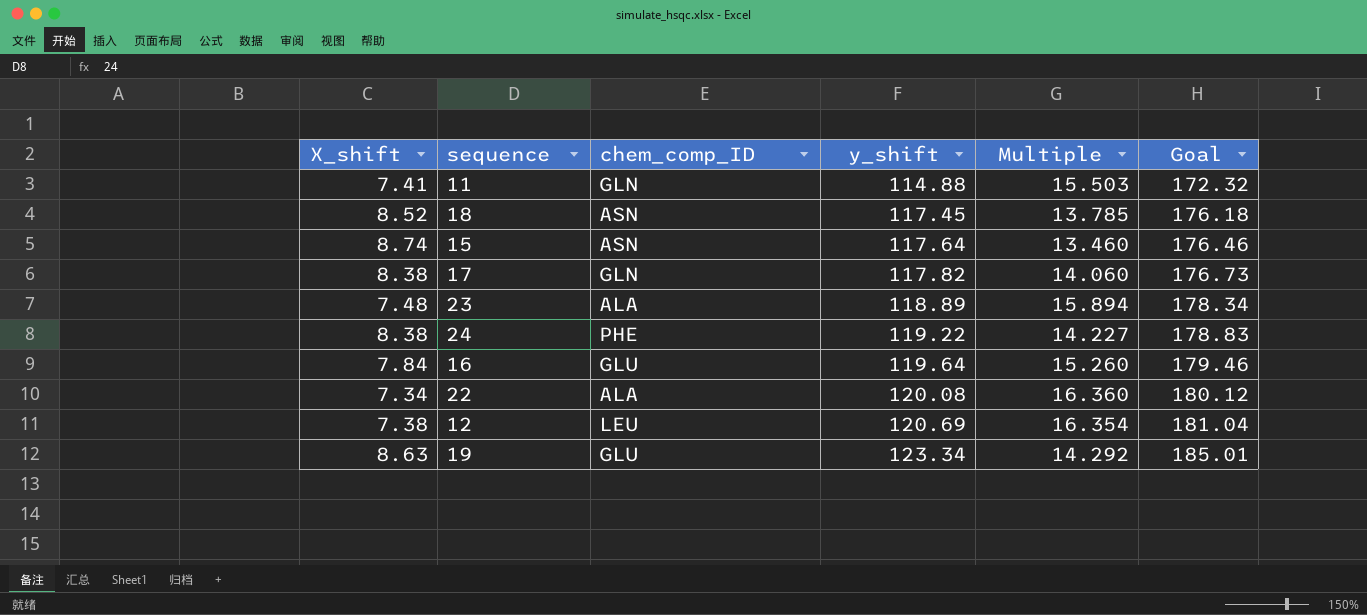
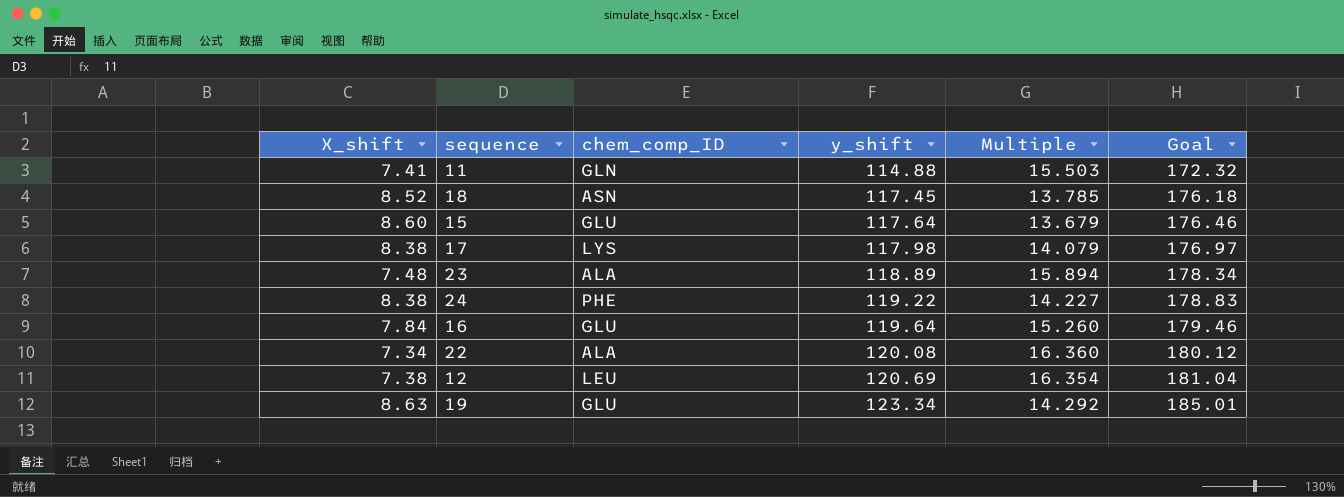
15 | X_shift: 8.74 -> 8.60
15 | chem_comp_ID: ASN -> GLU
15 | Multiple: 13.460 -> 13.679
17 | chem_comp_ID: GLN -> LYS
17 | y_shift: 117.82 -> 117.98
17 | Multiple: 14.060 -> 14.079
17 | Goal: 176.73 -> 176.97

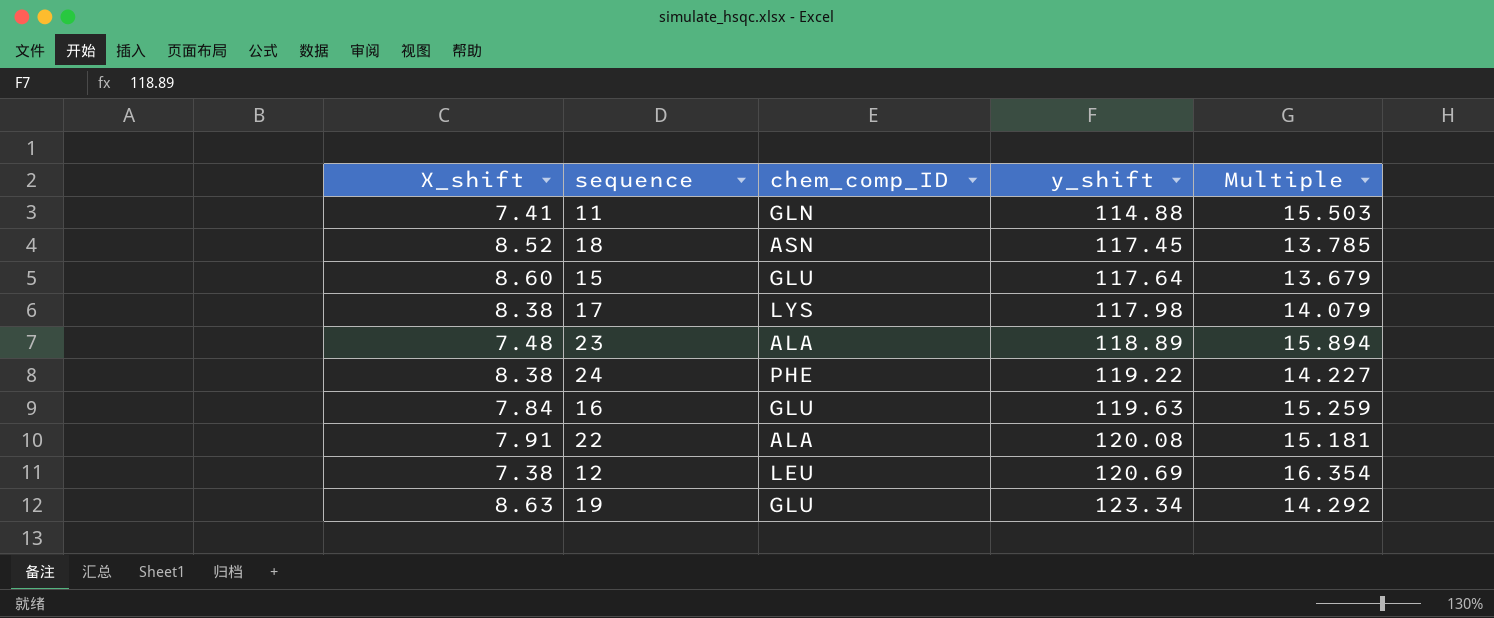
column Goal | formula: [y_shift] * 1.5 -> none
16 | y_shift: 119.64 -> 119.63
16 | Multiple: 15.260 -> 15.259
22 | X_shift: 7.34 -> 7.91
22 | Multiple: 16.360 -> 15.181

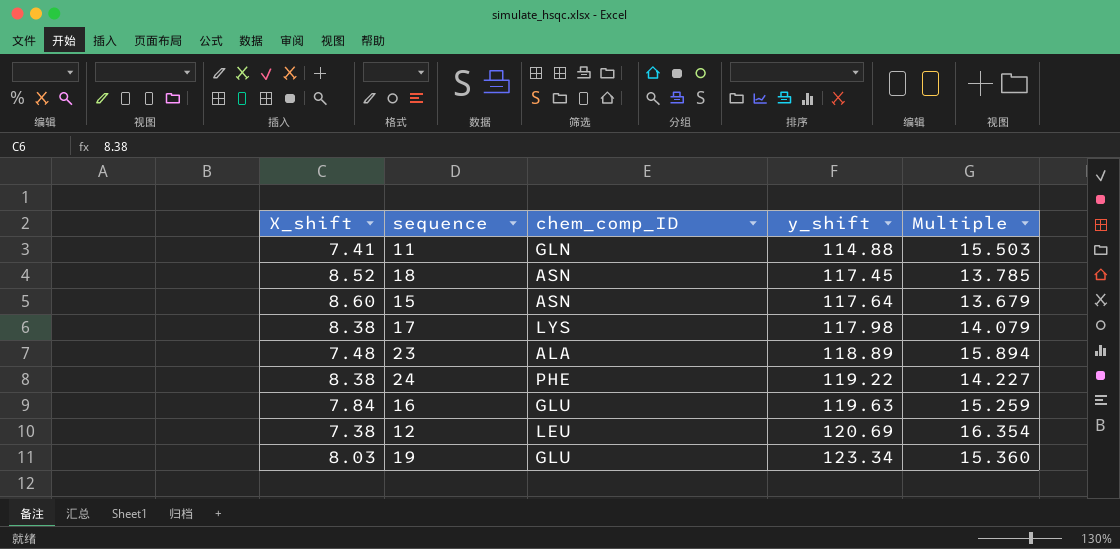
row 22: 7.91 | ALA | 120.08 | 15.181 -> none
15 | chem_comp_ID: GLU -> ASN
19 | X_shift: 8.63 -> 8.03
19 | Multiple: 14.292 -> 15.360

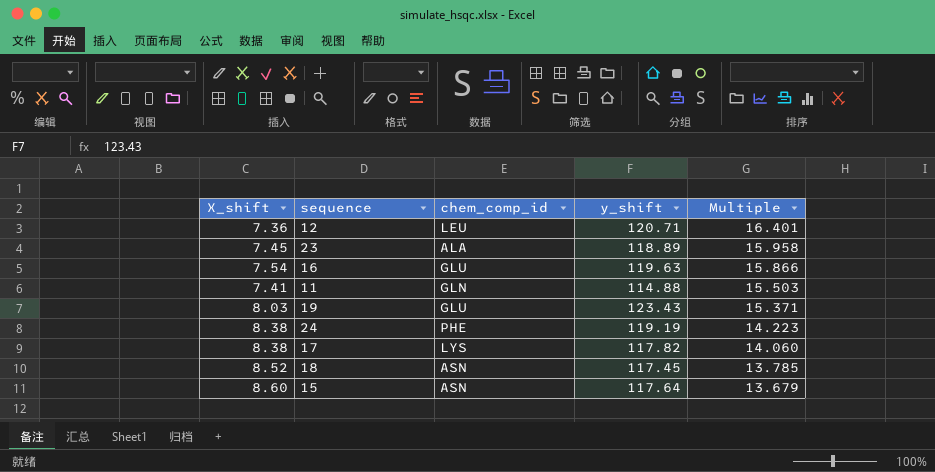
row order: y_shift ascending -> Multiple descending
column name: chem_comp_ID -> chem_comp_id
12 | X_shift: 7.38 -> 7.36
12 | y_shift: 120.69 -> 120.71
12 | Multiple: 16.354 -> 16.401
23 | X_shift: 7.48 -> 7.45
23 | Multiple: 15.894 -> 15.958
16 | X_shift: 7.84 -> 7.54
16 | Multiple: 15.259 -> 15.866
19 | y_shift: 123.34 -> 123.43
19 | Multiple: 15.360 -> 15.371
24 | y_shift: 119.22 -> 119.19
24 | Multiple: 14.227 -> 14.223
17 | y_shift: 117.98 -> 117.82
17 | Multiple: 14.079 -> 14.060

